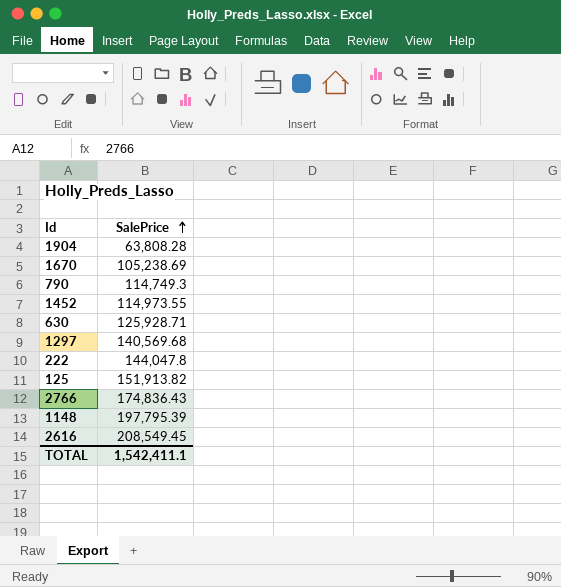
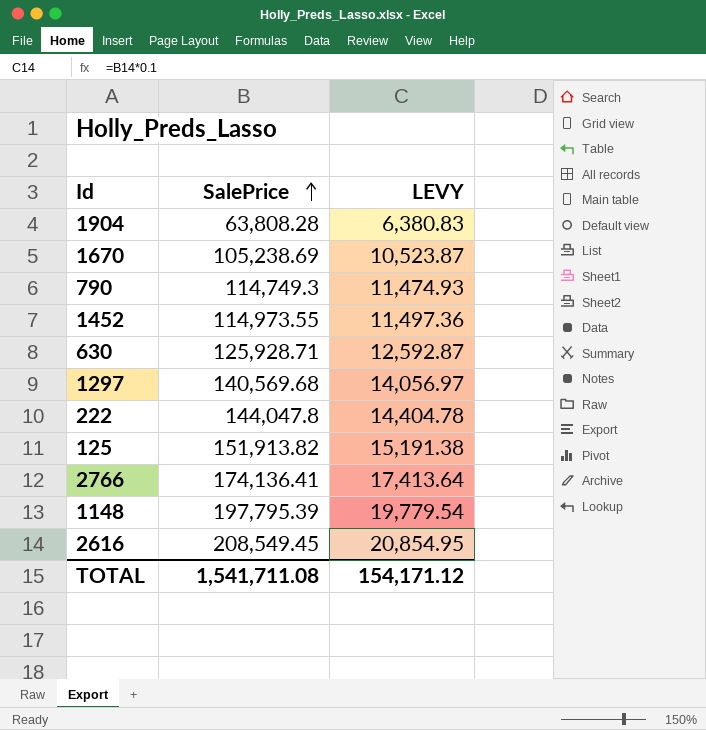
column LEVY | formula: none -> [SalePrice] * 0.1
2766 | SalePrice: 174,836.43 -> 174,136.41
TOTAL | SalePrice: 1,542,411.1 -> 1,541,711.08

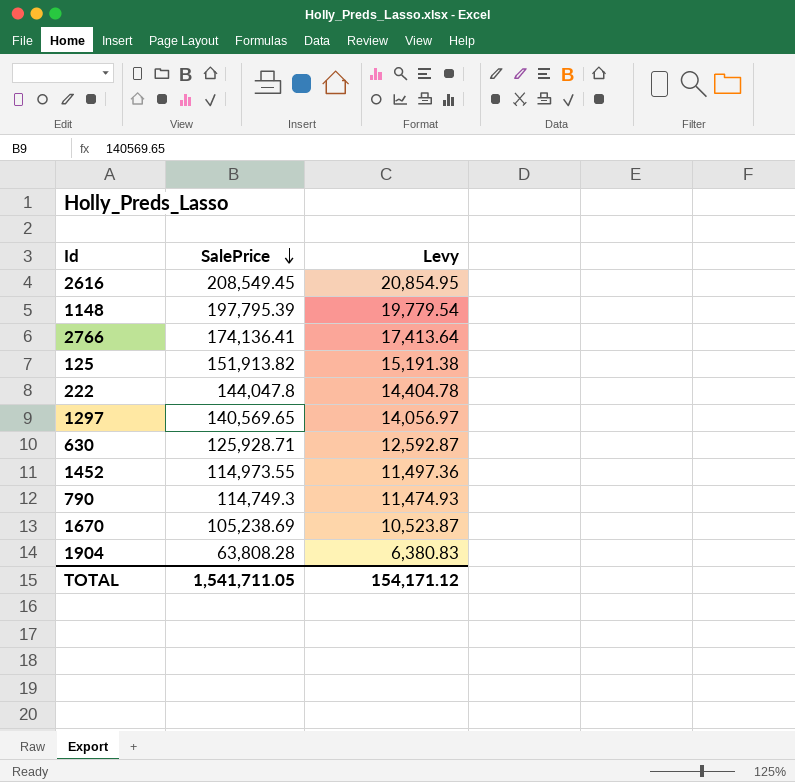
row order: SalePrice ascending -> SalePrice descending
column name: LEVY -> Levy
1297 | SalePrice: 140,569.68 -> 140,569.65
TOTAL | SalePrice: 1,541,711.08 -> 1,541,711.05

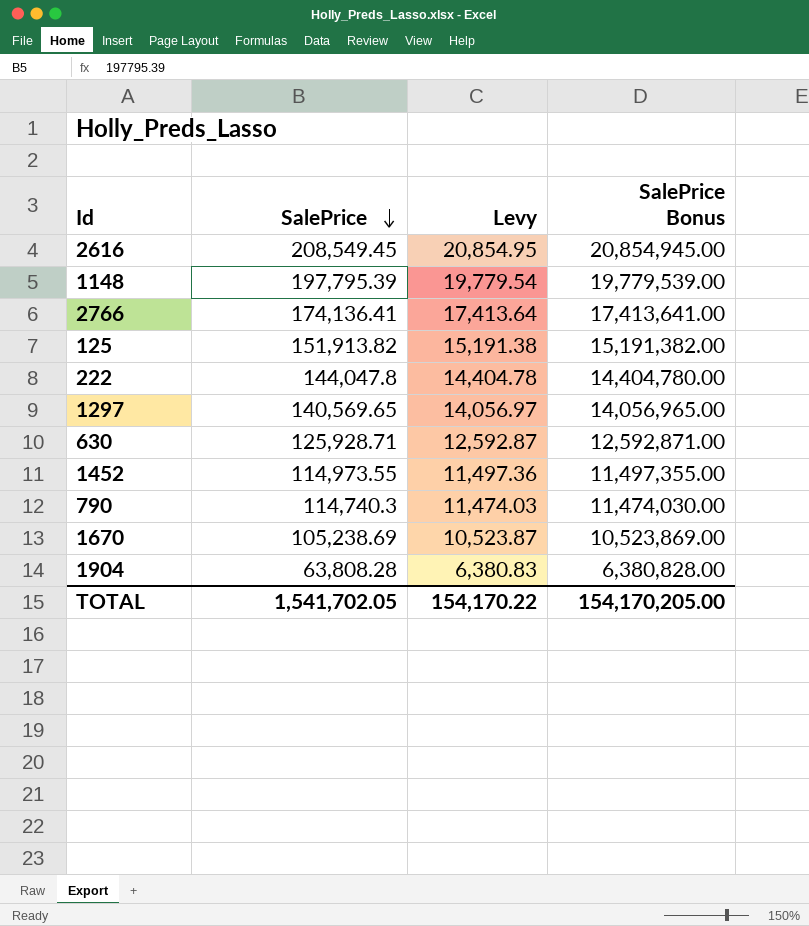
column SalePrice Bonus | formula: none -> [SalePrice] * 100
790 | SalePrice: 114,749.3 -> 114,740.3
790 | Levy: 11,474.93 -> 11,474.03
TOTAL | SalePrice: 1,541,711.05 -> 1,541,702.05
TOTAL | Levy: 154,171.12 -> 154,170.22

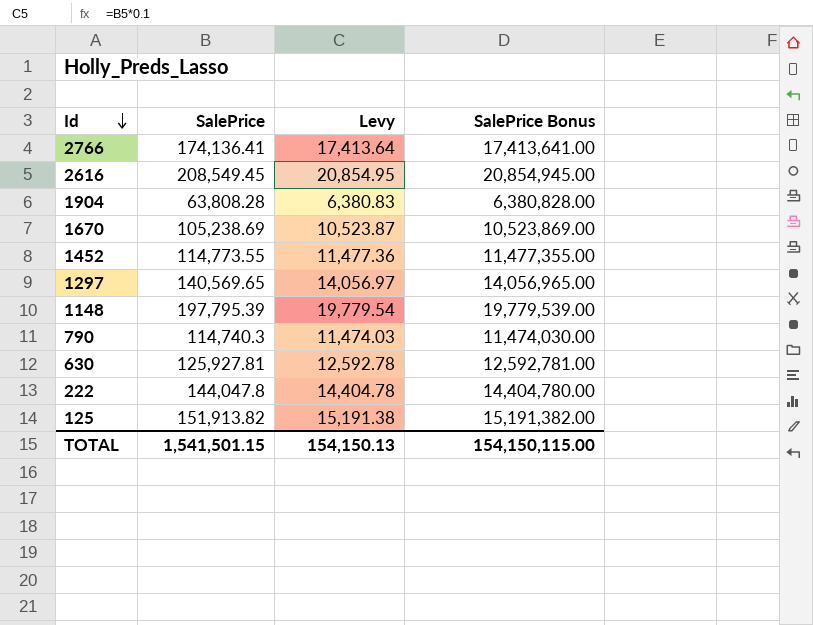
row order: SalePrice descending -> Id descending
1452 | SalePrice: 114,973.55 -> 114,773.55
1452 | Levy: 11,497.36 -> 11,477.36
1452 | SalePrice Bonus: 11,497,355.00 -> 11,477,355.00
630 | SalePrice: 125,928.71 -> 125,927.81
630 | Levy: 12,592.87 -> 12,592.78
630 | SalePrice Bonus: 12,592,871.00 -> 12,592,781.00
TOTAL | SalePrice: 1,541,702.05 -> 1,541,501.15
TOTAL | Levy: 154,170.22 -> 154,150.13
TOTAL | SalePrice Bonus: 154,170,205.00 -> 154,150,115.00

